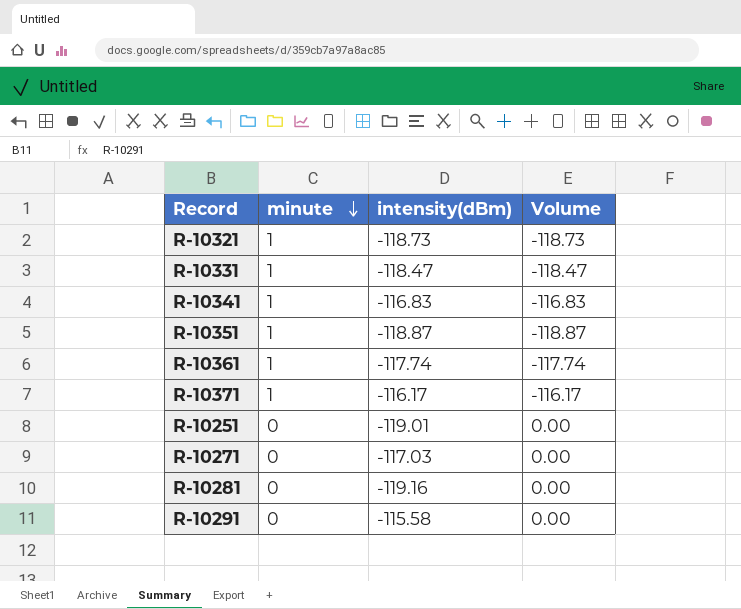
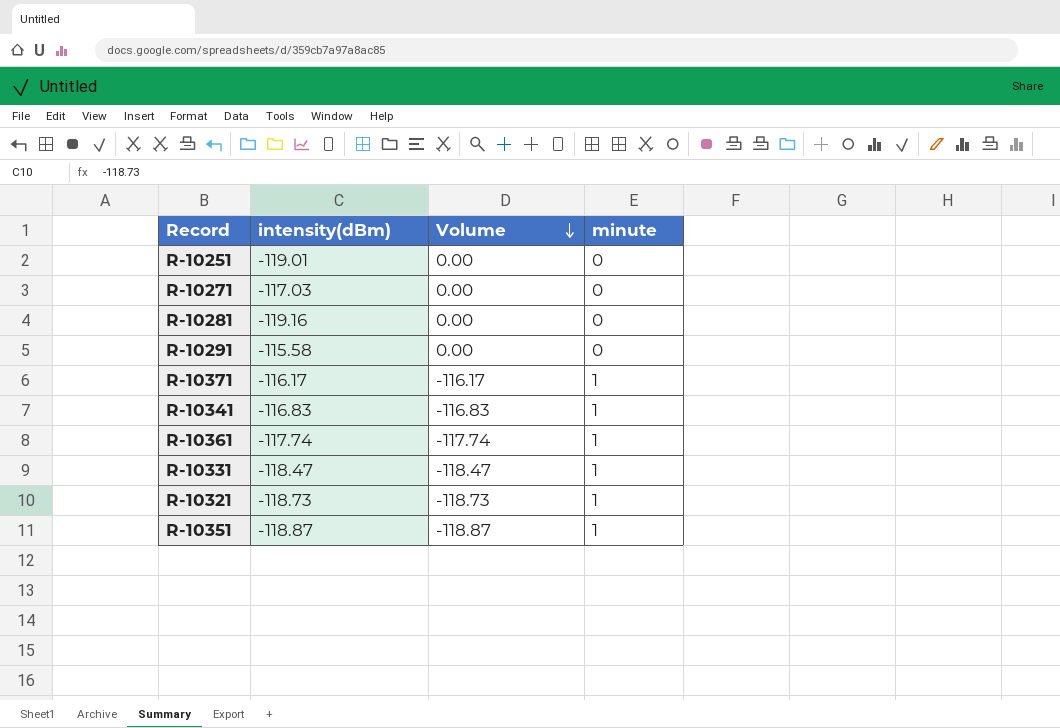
row order: minute descending -> Volume descending
column minute | position: 2 -> 4

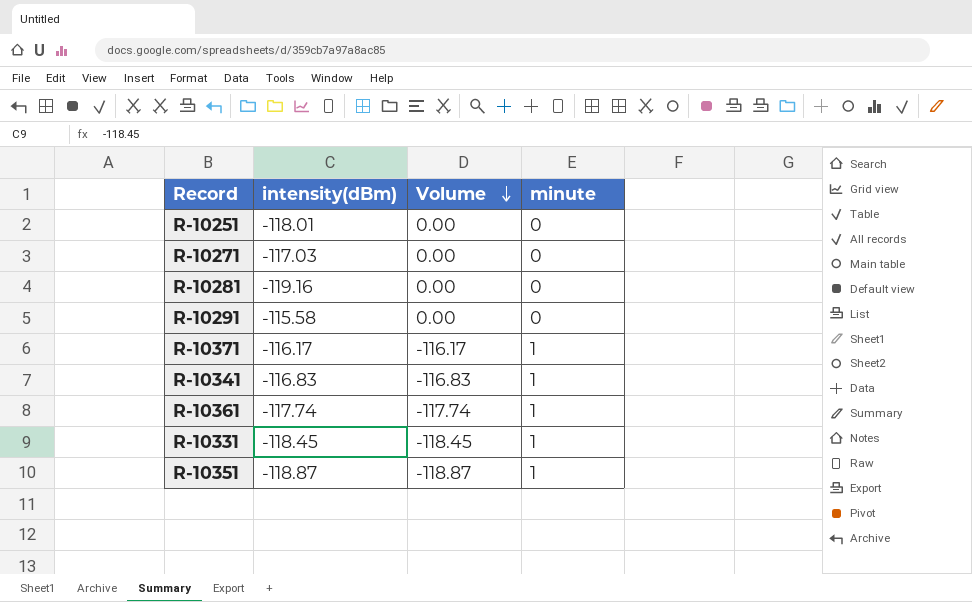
row R-10321: -118.73 | -118.73 | 1 -> none
R-10251 | intensity(dBm): -119.01 -> -118.01
R-10331 | intensity(dBm): -118.47 -> -118.45
R-10331 | Volume: -118.47 -> -118.45

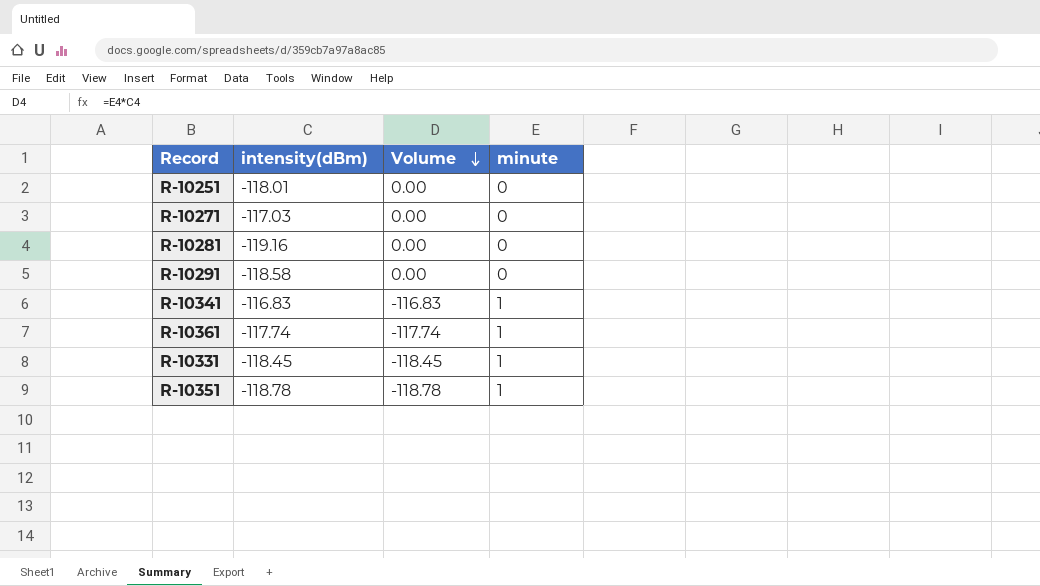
row R-10371: -116.17 | -116.17 | 1 -> none
R-10291 | intensity(dBm): -115.58 -> -118.58
R-10351 | intensity(dBm): -118.87 -> -118.78
R-10351 | Volume: -118.87 -> -118.78

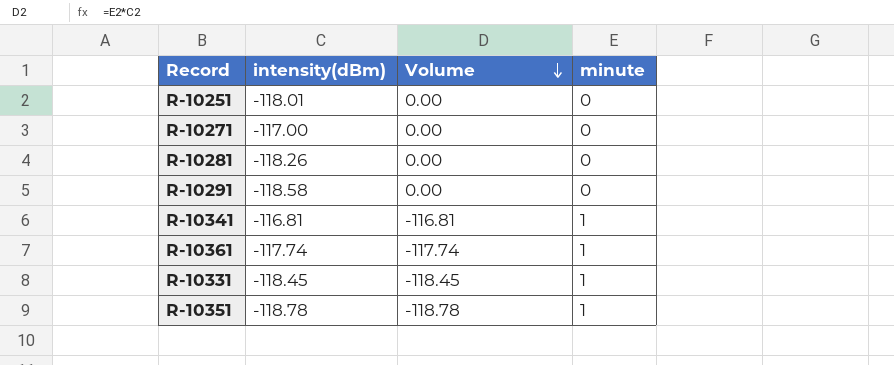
R-10271 | intensity(dBm): -117.03 -> -117.00
R-10281 | intensity(dBm): -119.16 -> -118.26
R-10341 | intensity(dBm): -116.83 -> -116.81
R-10341 | Volume: -116.83 -> -116.81

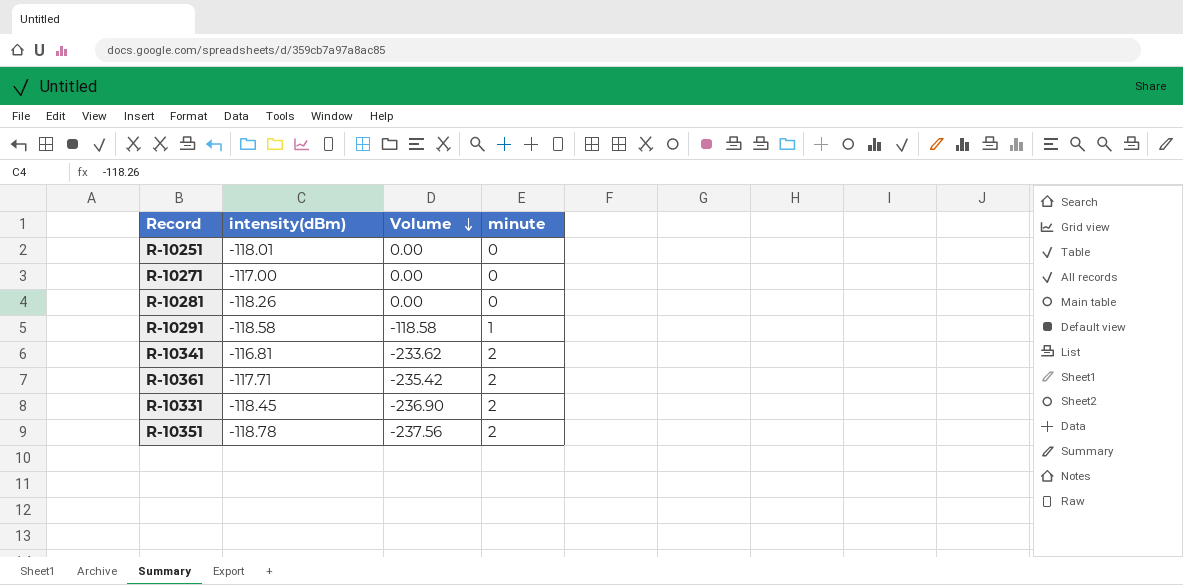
R-10291 | Volume: 0.00 -> -118.58
R-10291 | minute: 0 -> 1
R-10341 | Volume: -116.81 -> -233.62
R-10341 | minute: 1 -> 2
R-10361 | intensity(dBm): -117.74 -> -117.71
R-10361 | Volume: -117.74 -> -235.42
R-10361 | minute: 1 -> 2
R-10331 | Volume: -118.45 -> -236.90
R-10331 | minute: 1 -> 2
R-10351 | Volume: -118.78 -> -237.56
R-10351 | minute: 1 -> 2

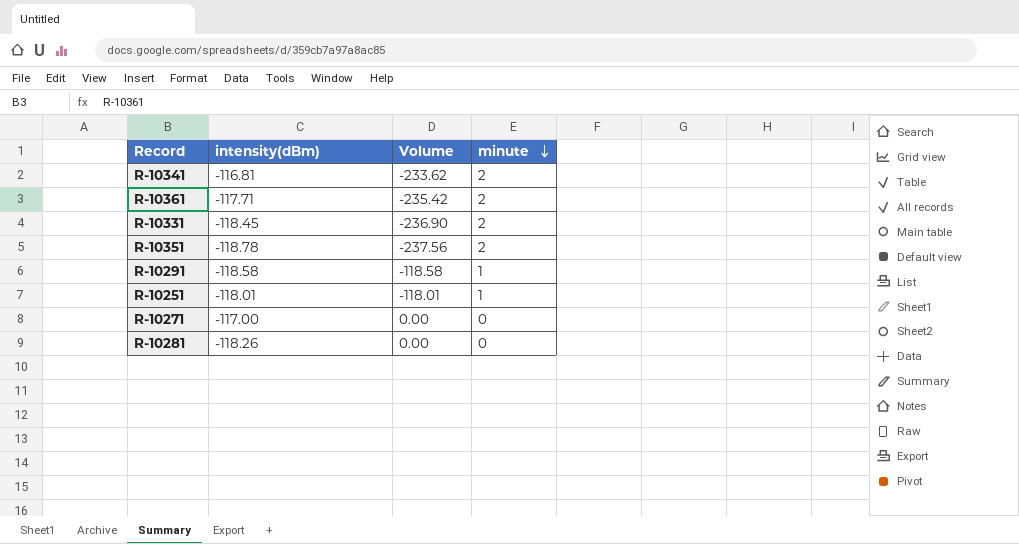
row order: Volume descending -> minute descending
R-10251 | Volume: 0.00 -> -118.01
R-10251 | minute: 0 -> 1

